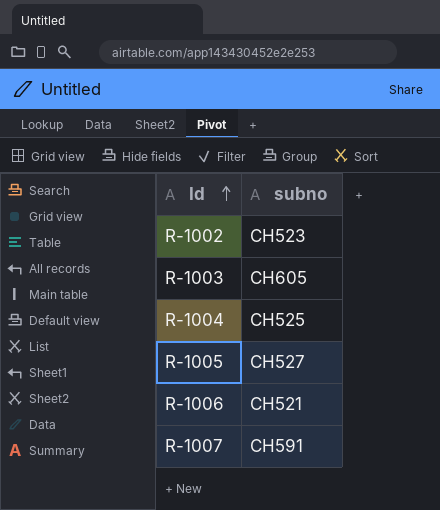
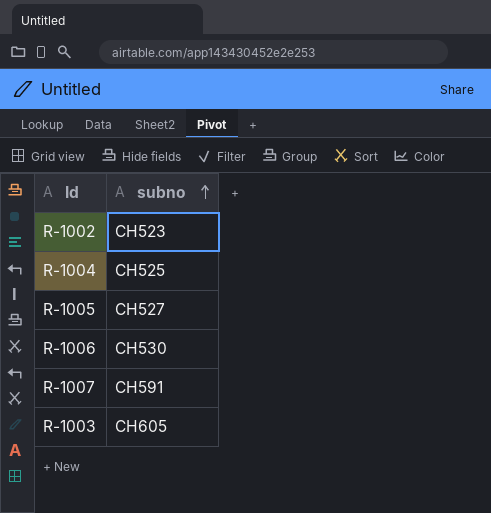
row order: Id ascending -> subno ascending
R-1006 | subno: CH521 -> CH530

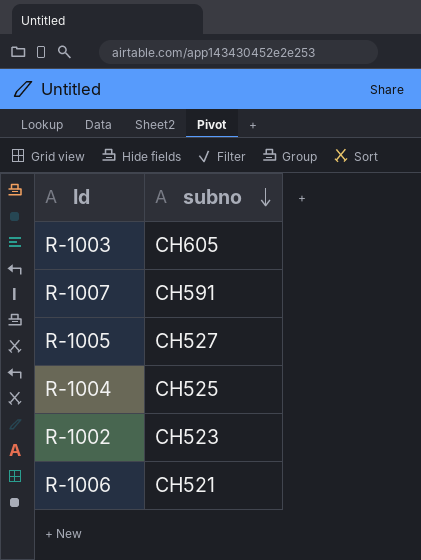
row order: subno ascending -> subno descending
R-1006 | subno: CH530 -> CH521

